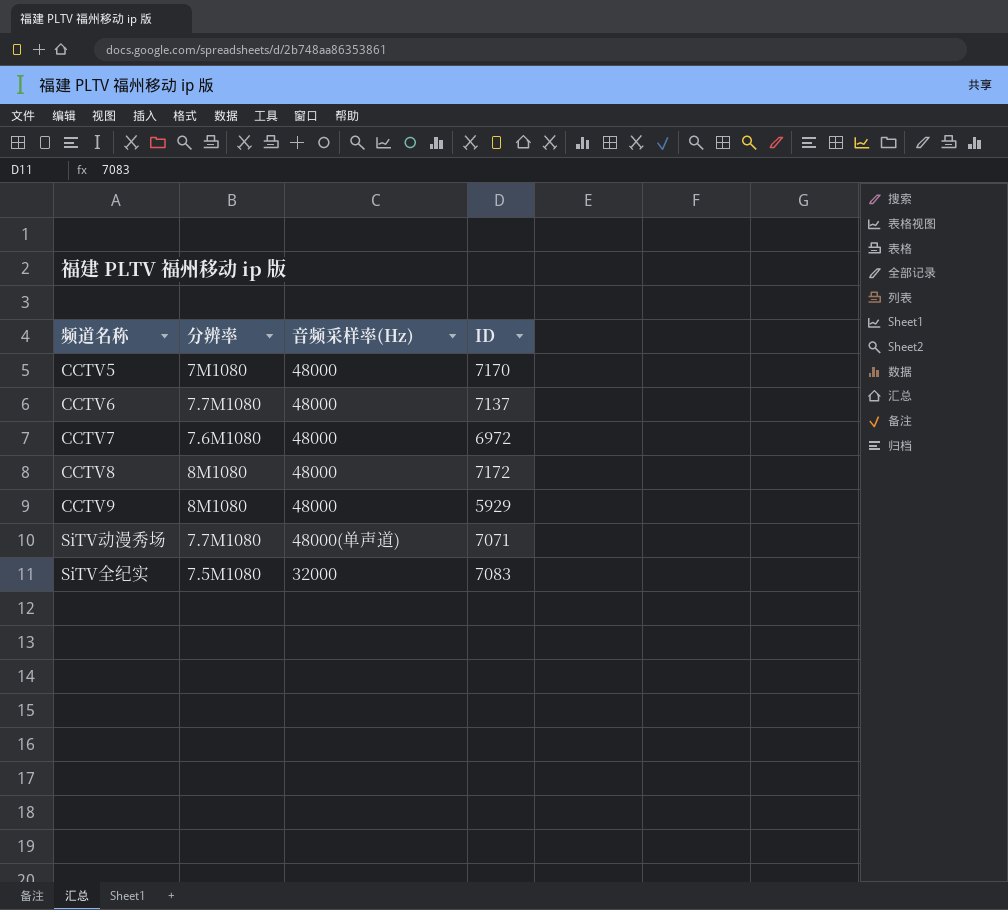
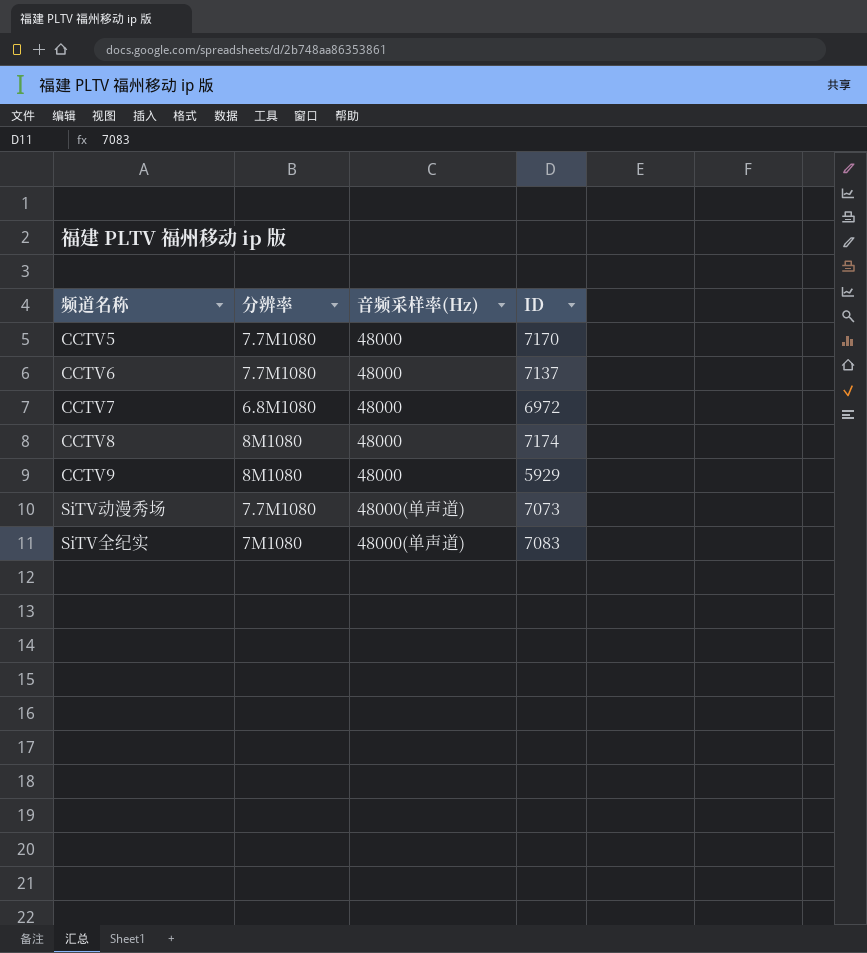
CCTV5 | 分辨率: 7M1080 -> 7.7M1080
CCTV7 | 分辨率: 7.6M1080 -> 6.8M1080
CCTV8 | ID: 7172 -> 7174
SiTV动漫秀场 | ID: 7071 -> 7073
SiTV全纪实 | 分辨率: 7.5M1080 -> 7M1080
SiTV全纪实 | 音频采样率(Hz): 32000 -> 48000(单声道)

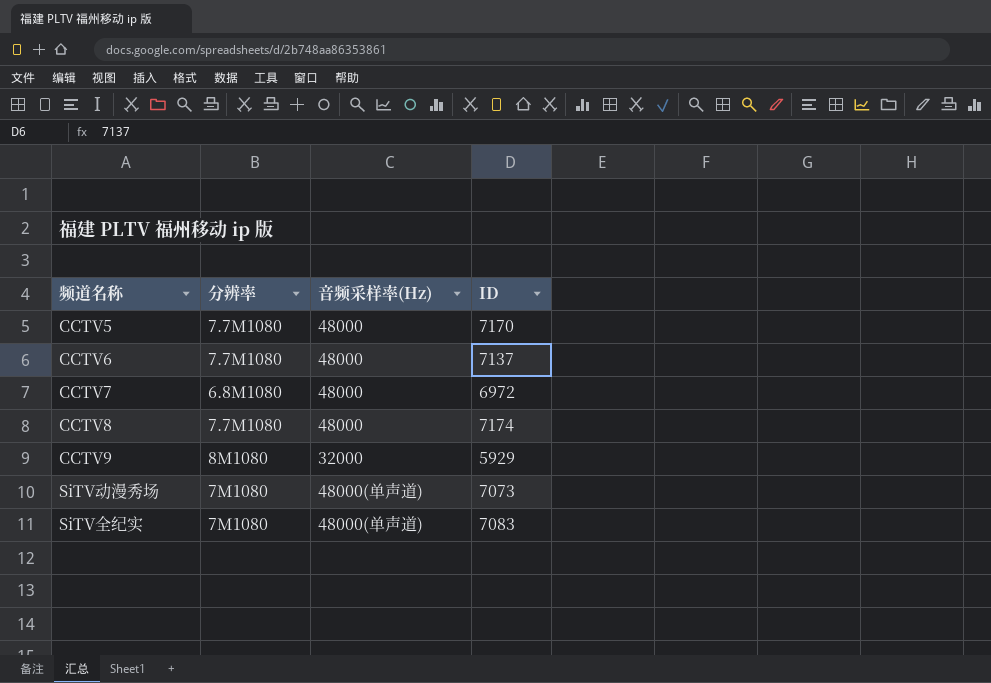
CCTV8 | 分辨率: 8M1080 -> 7.7M1080
CCTV9 | 音频采样率(Hz): 48000 -> 32000
SiTV动漫秀场 | 分辨率: 7.7M1080 -> 7M1080

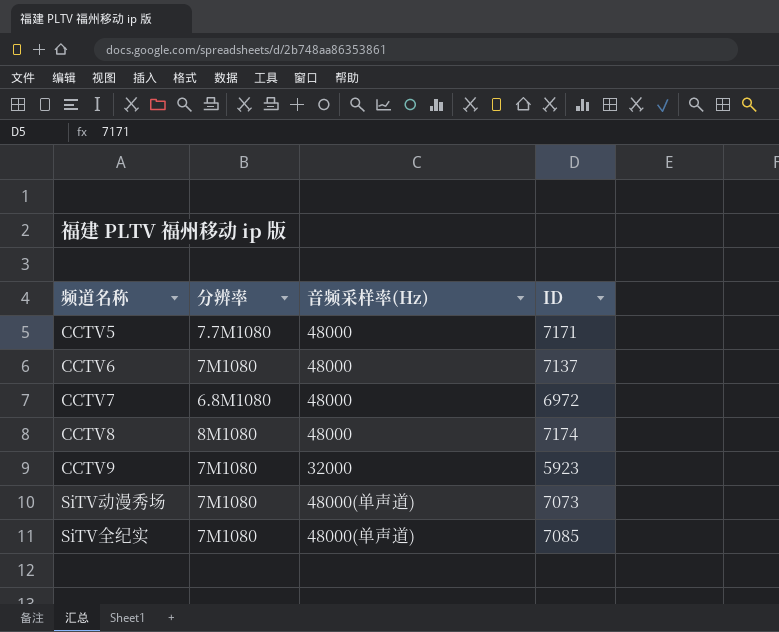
CCTV5 | ID: 7170 -> 7171
CCTV6 | 分辨率: 7.7M1080 -> 7M1080
CCTV8 | 分辨率: 7.7M1080 -> 8M1080
CCTV9 | 分辨率: 8M1080 -> 7M1080
CCTV9 | ID: 5929 -> 5923
SiTV全纪实 | ID: 7083 -> 7085

